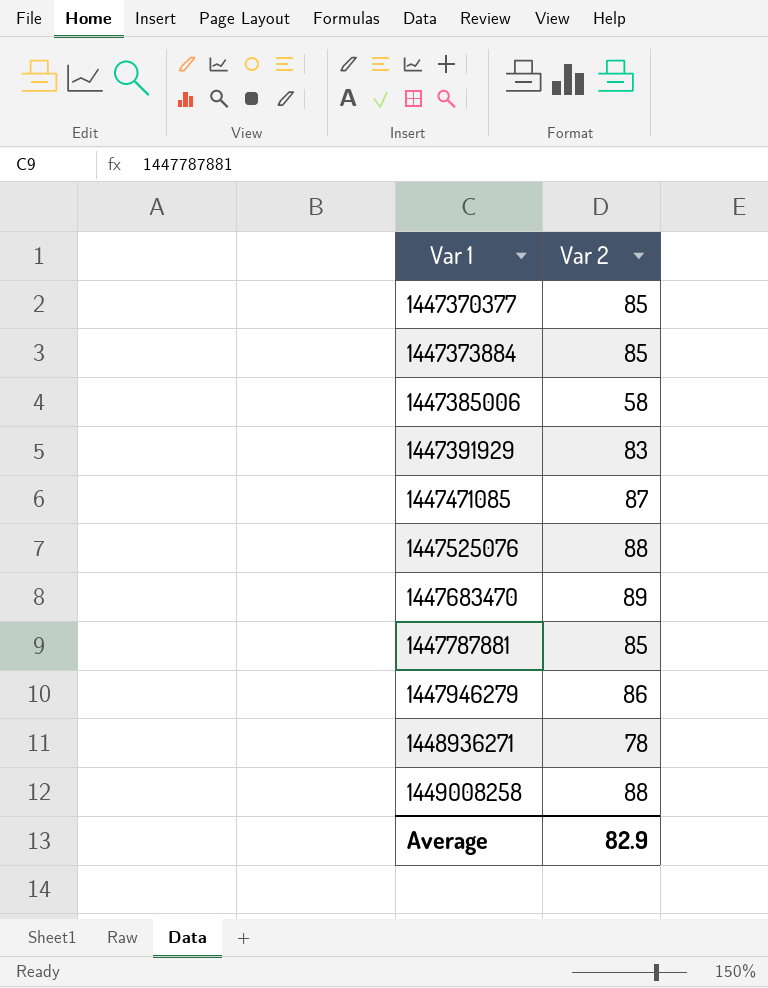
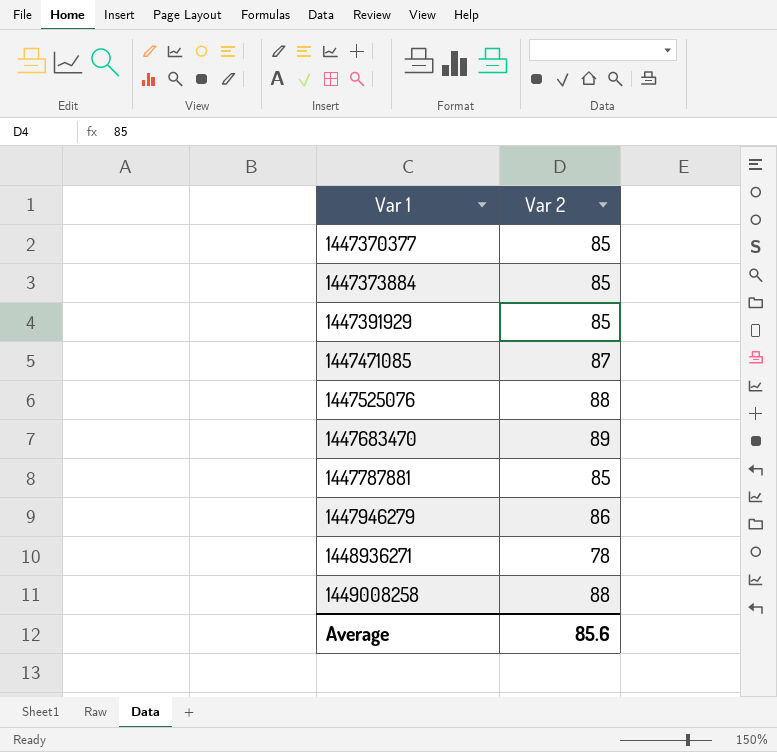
row 1447385006: 58 -> none
1447391929 | Var 2: 83 -> 85
Average | Var 2: 82.9 -> 85.6

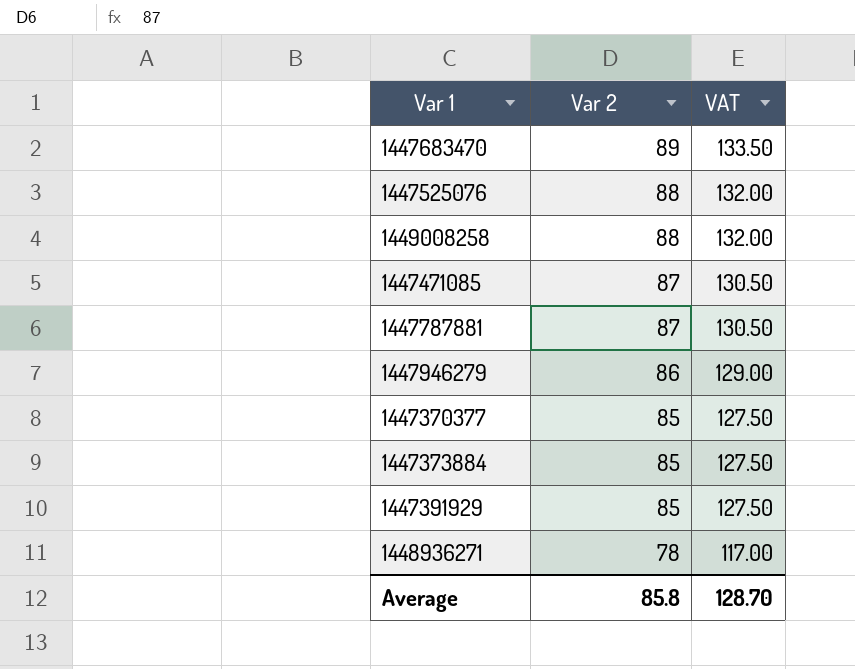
row order: Var 1 ascending -> Var 2 descending
column VAT | formula: none -> [Var 2] * 1.5
1447787881 | Var 2: 85 -> 87
Average | Var 2: 85.6 -> 85.8

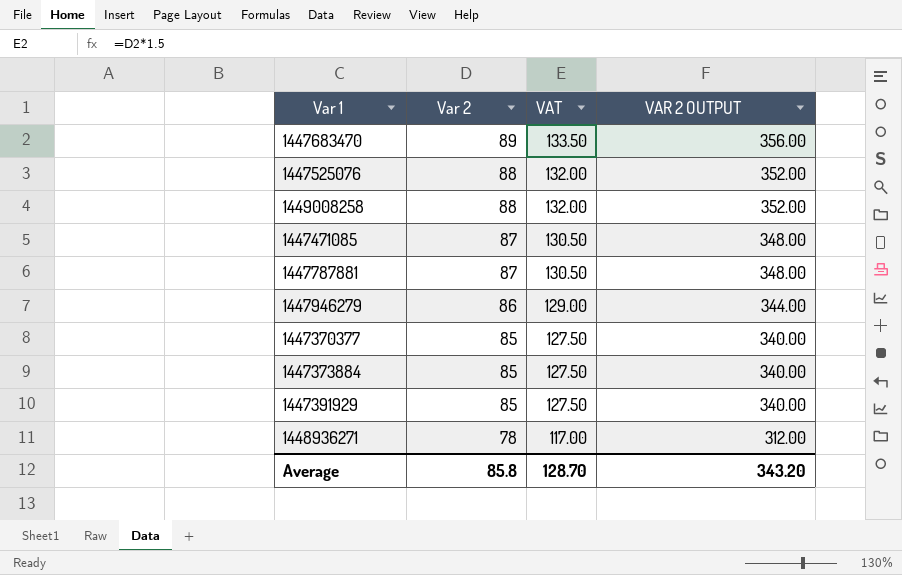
column VAR 2 OUTPUT | formula: none -> [Var 2] * 4

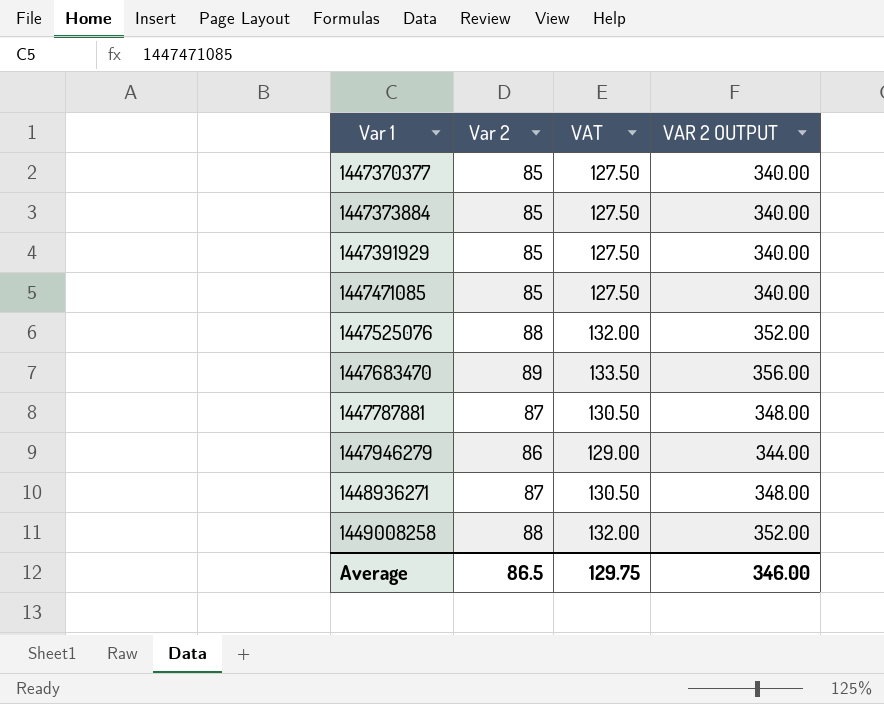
row order: Var 2 descending -> Var 1 ascending
1447471085 | Var 2: 87 -> 85
1447471085 | VAT: 130.50 -> 127.50
1447471085 | VAR 2 OUTPUT: 348.00 -> 340.00
1448936271 | Var 2: 78 -> 87
1448936271 | VAT: 117.00 -> 130.50
1448936271 | VAR 2 OUTPUT: 312.00 -> 348.00
Average | Var 2: 85.8 -> 86.5
Average | VAT: 128.70 -> 129.75
Average | VAR 2 OUTPUT: 343.20 -> 346.00

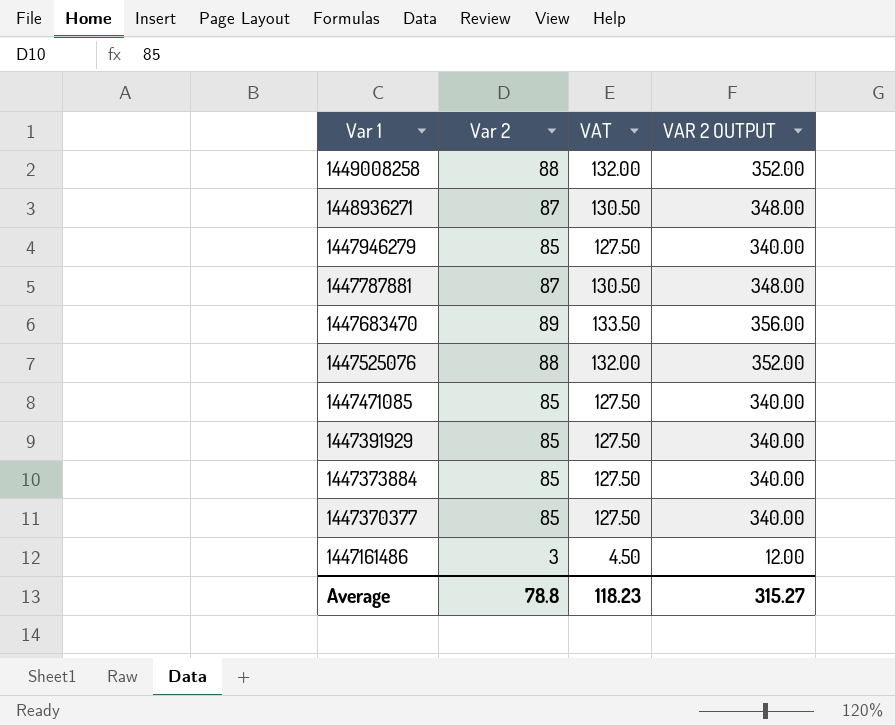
row order: Var 1 ascending -> Var 1 descending
1447946279 | Var 2: 86 -> 85
1447946279 | VAT: 129.00 -> 127.50
1447946279 | VAR 2 OUTPUT: 344.00 -> 340.00
row 1447161486: none -> 3 | 4.50 | 12.00
Average | Var 2: 86.5 -> 78.8
Average | VAT: 129.75 -> 118.23
Average | VAR 2 OUTPUT: 346.00 -> 315.27

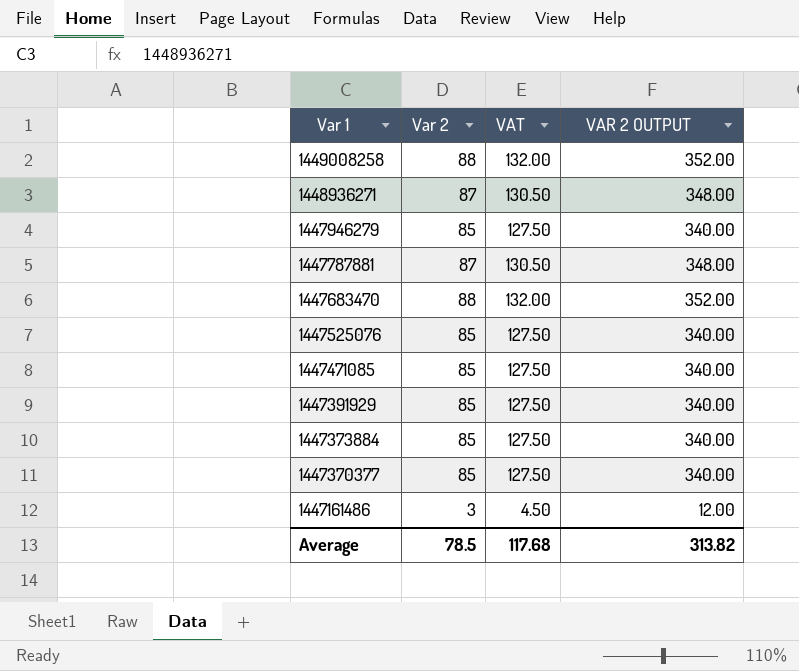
1447683470 | Var 2: 89 -> 88
1447683470 | VAT: 133.50 -> 132.00
1447683470 | VAR 2 OUTPUT: 356.00 -> 352.00
1447525076 | Var 2: 88 -> 85
1447525076 | VAT: 132.00 -> 127.50
1447525076 | VAR 2 OUTPUT: 352.00 -> 340.00
Average | Var 2: 78.8 -> 78.5
Average | VAT: 118.23 -> 117.68
Average | VAR 2 OUTPUT: 315.27 -> 313.82

